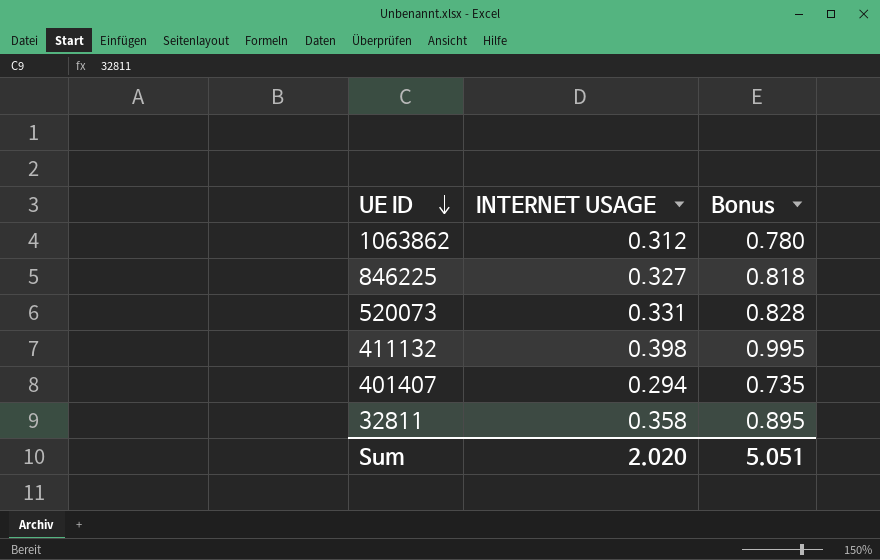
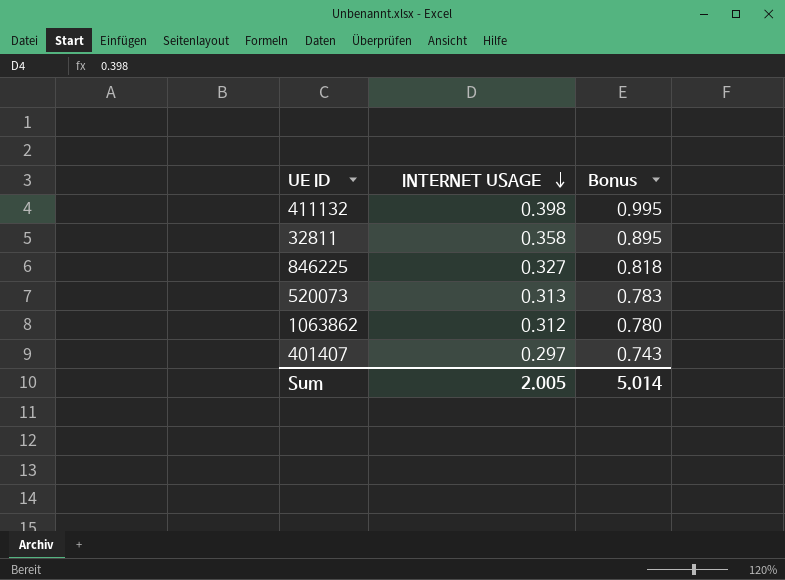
row order: UE ID descending -> INTERNET USAGE descending
520073 | INTERNET USAGE: 0.331 -> 0.313
520073 | Bonus: 0.828 -> 0.783
401407 | INTERNET USAGE: 0.294 -> 0.297
401407 | Bonus: 0.735 -> 0.743
Sum | INTERNET USAGE: 2.020 -> 2.005
Sum | Bonus: 5.051 -> 5.014

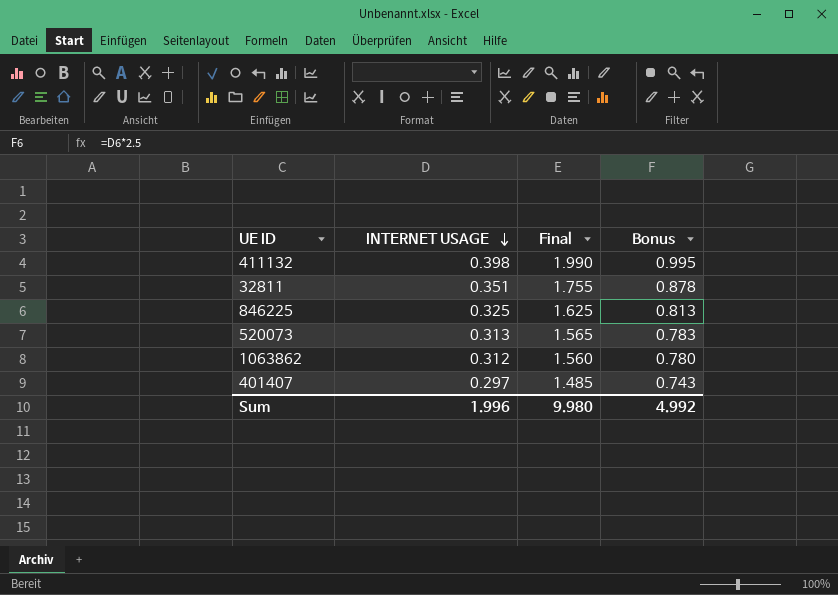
column Final | formula: none -> [INTERNET USAGE] * 5
32811 | INTERNET USAGE: 0.358 -> 0.351
32811 | Bonus: 0.895 -> 0.878
846225 | INTERNET USAGE: 0.327 -> 0.325
846225 | Bonus: 0.818 -> 0.813
Sum | INTERNET USAGE: 2.005 -> 1.996
Sum | Bonus: 5.014 -> 4.992

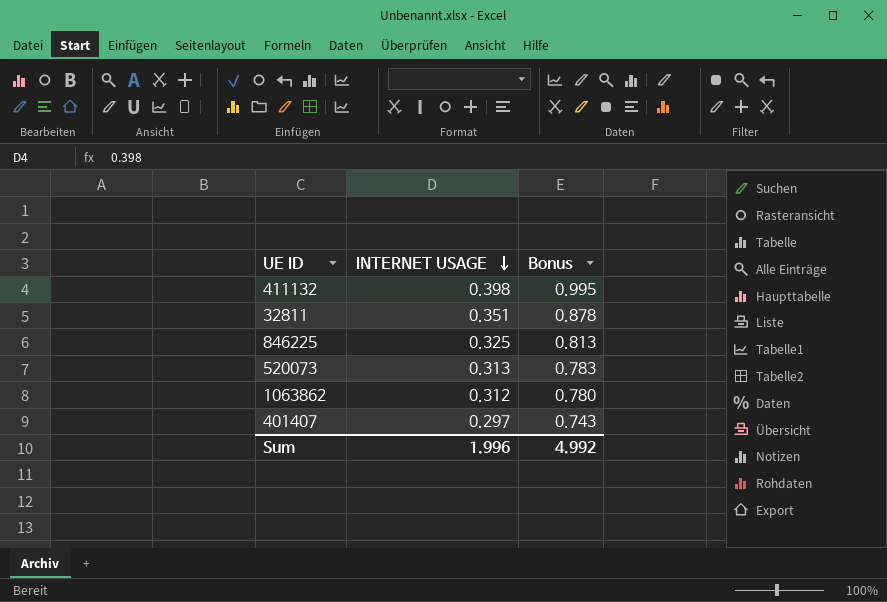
column Final | formula: [INTERNET USAGE] * 5 -> none

